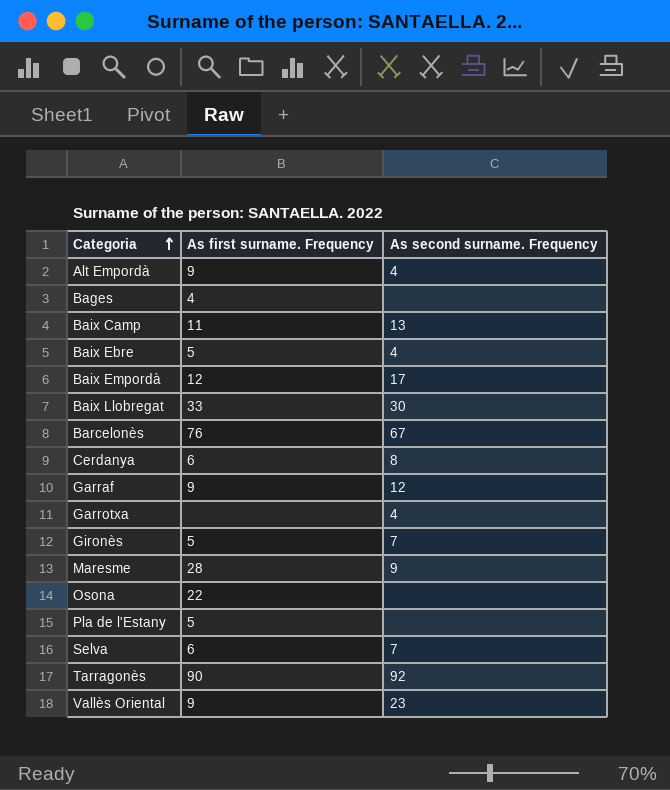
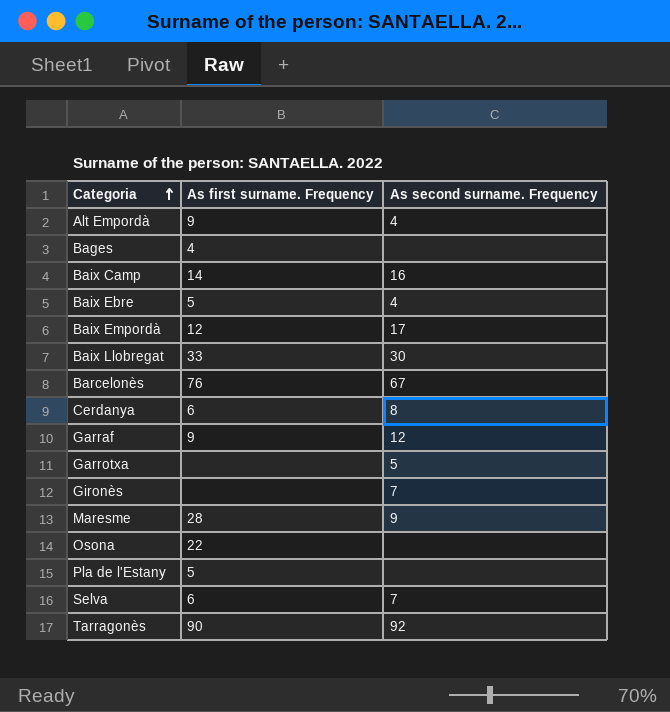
row Vallès Oriental: 9 | 23 -> none
Baix Camp | As first surname. Frequency: 11 -> 14
Baix Camp | As second surname. Frequency: 13 -> 16
Garrotxa | As second surname. Frequency: 4 -> 5
Gironès | As first surname. Frequency: 5 -> none

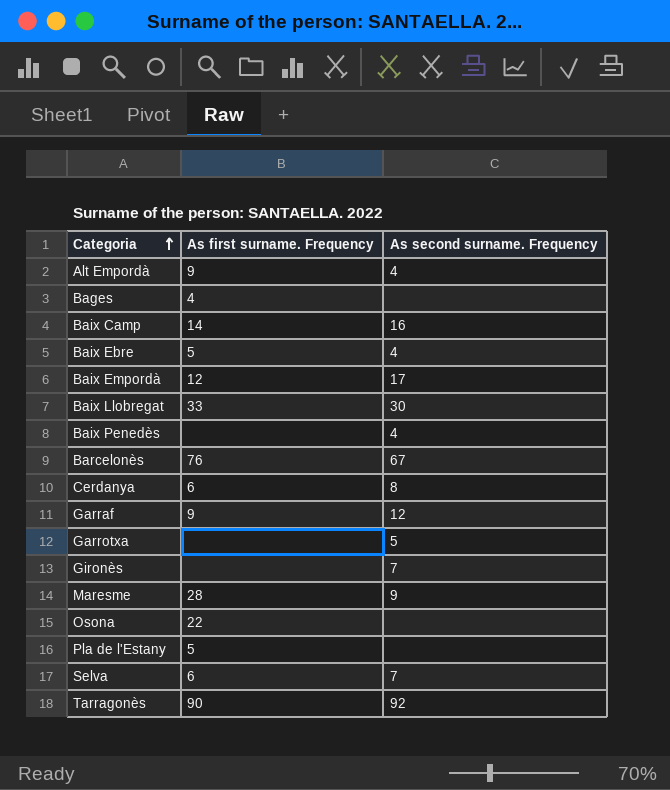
row Baix Penedès: none -> none | 4

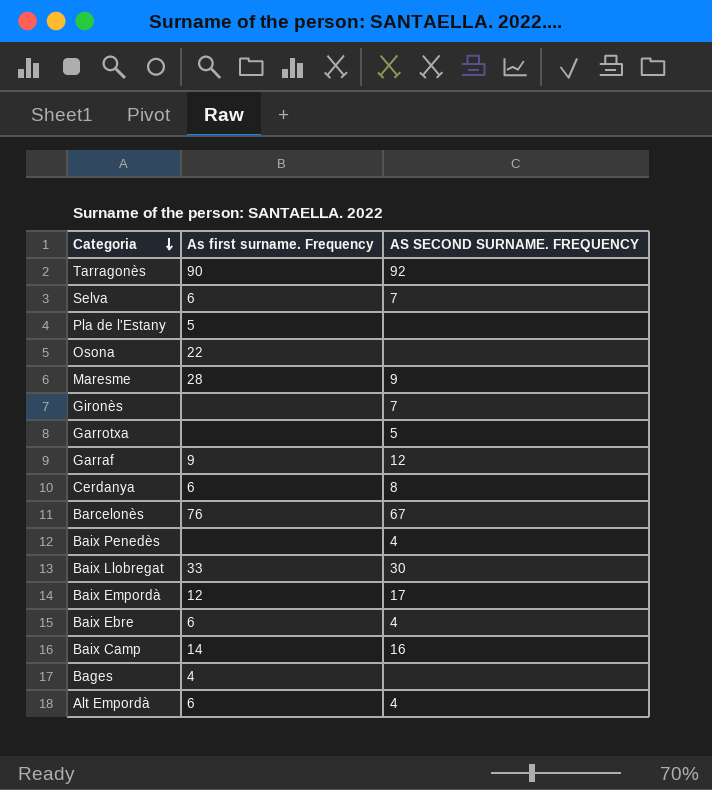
row order: Categoria ascending -> Categoria descending
column name: As second surname. Frequency -> AS SECOND SURNAME. FREQUENCY
Baix Ebre | As first surname. Frequency: 5 -> 6
Alt Empordà | As first surname. Frequency: 9 -> 6

